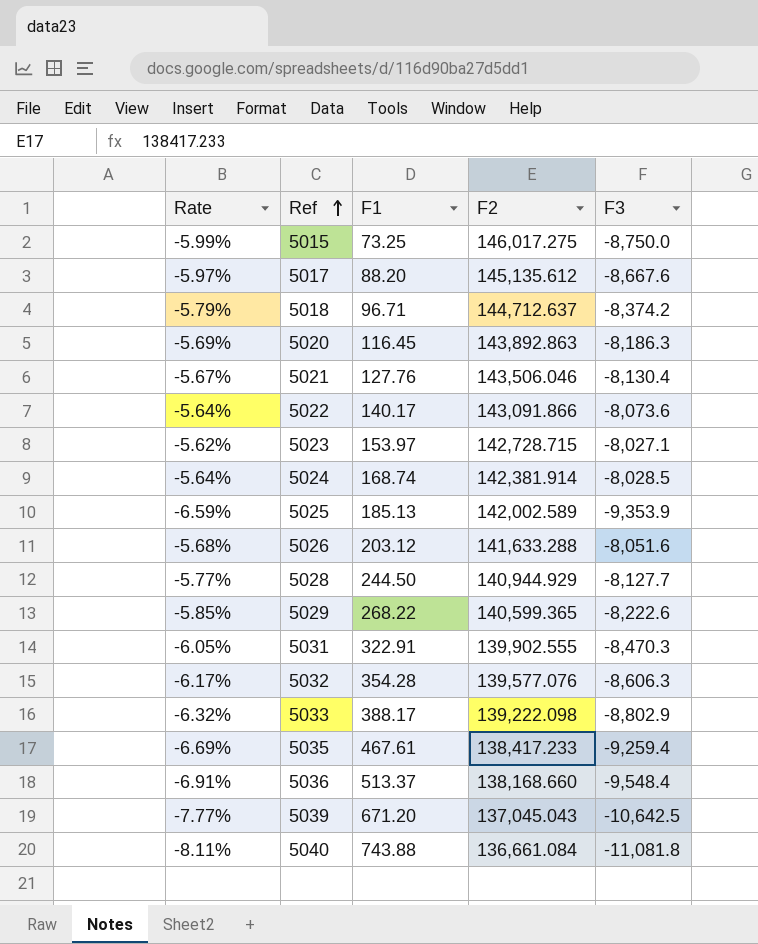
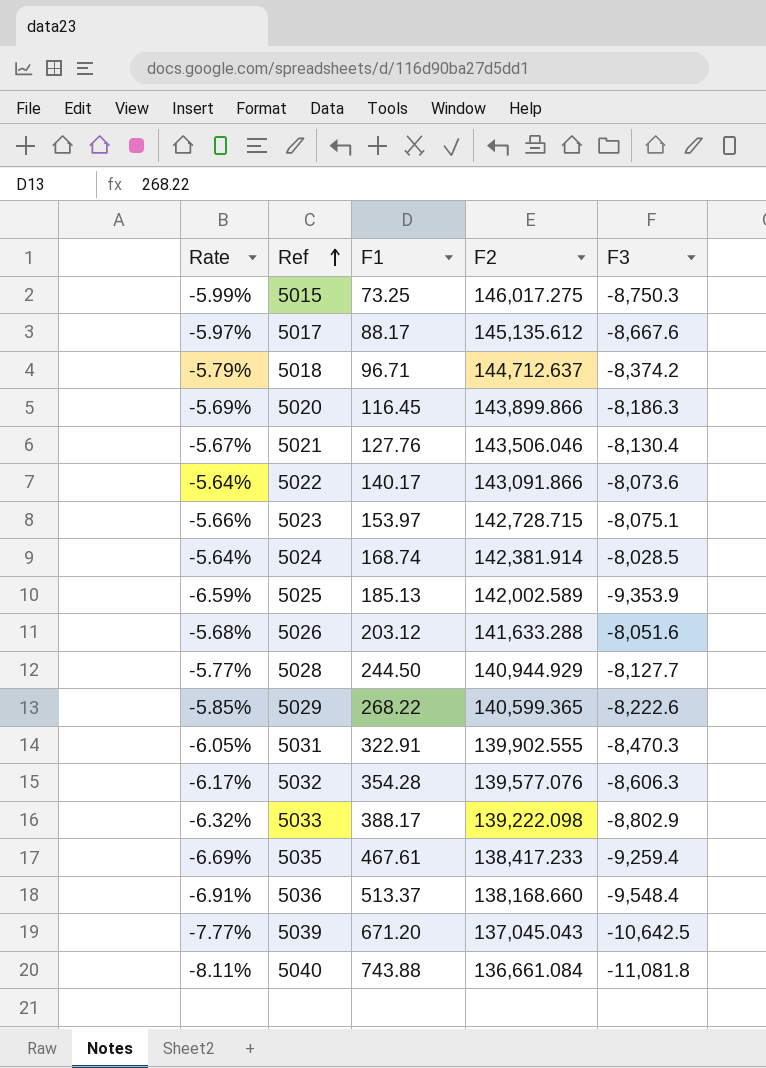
5015 | F3: -8,750.0 -> -8,750.3
5017 | F1: 88.20 -> 88.17
5020 | F2: 143,892.863 -> 143,899.866
5023 | Rate: -5.62% -> -5.66%
5023 | F3: -8,027.1 -> -8,075.1

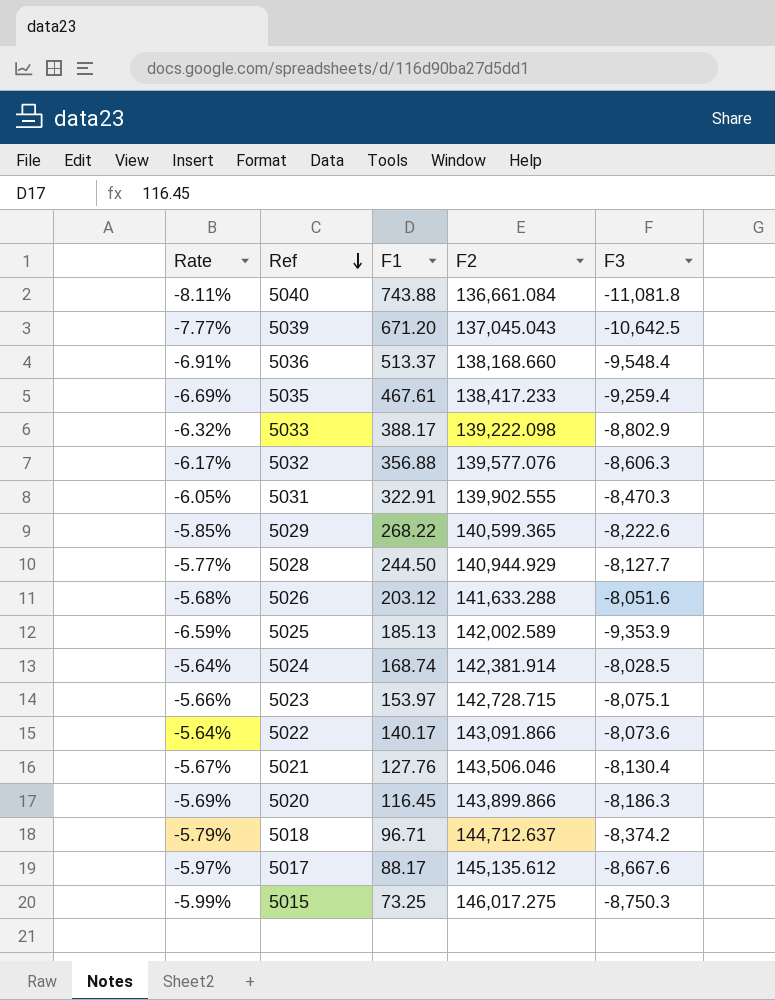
row order: Ref ascending -> Ref descending
5032 | F1: 354.28 -> 356.88

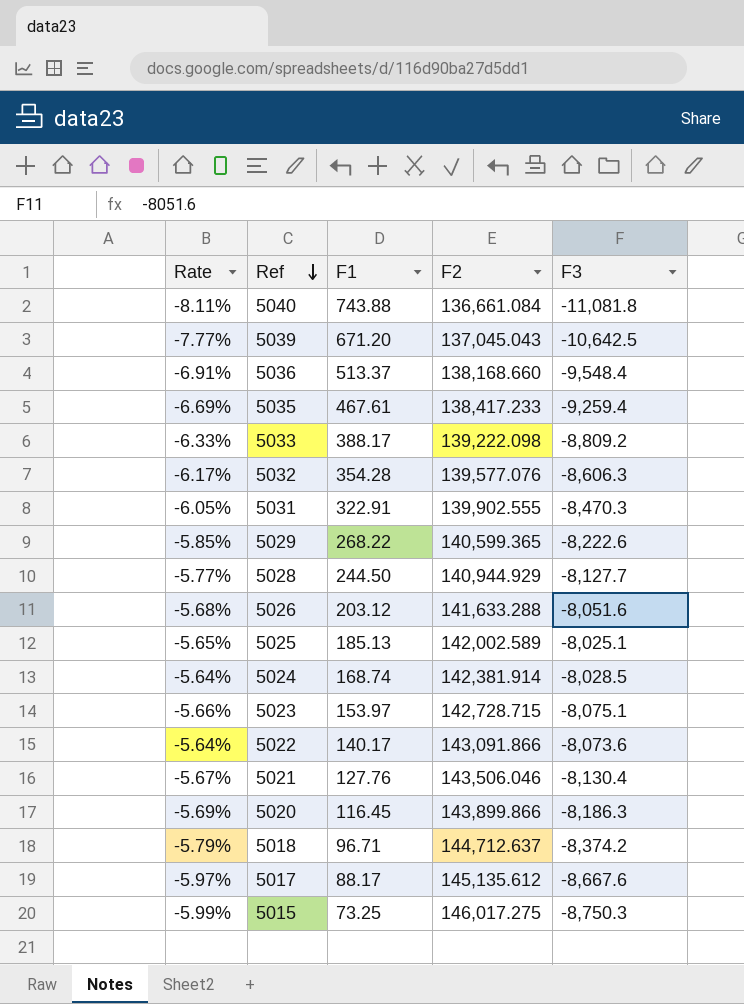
5033 | Rate: -6.32% -> -6.33%
5033 | F3: -8,802.9 -> -8,809.2
5032 | F1: 356.88 -> 354.28
5025 | Rate: -6.59% -> -5.65%
5025 | F3: -9,353.9 -> -8,025.1

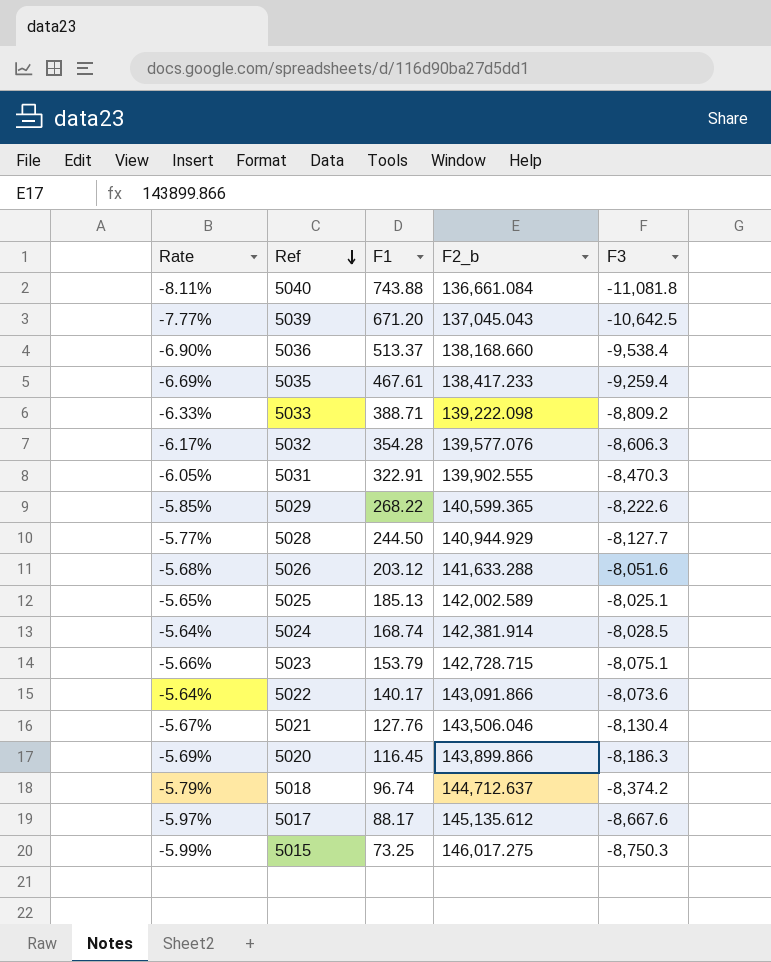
column name: F2 -> F2_b
5036 | Rate: -6.91% -> -6.90%
5036 | F3: -9,548.4 -> -9,538.4
5033 | F1: 388.17 -> 388.71
5023 | F1: 153.97 -> 153.79
5018 | F1: 96.71 -> 96.74

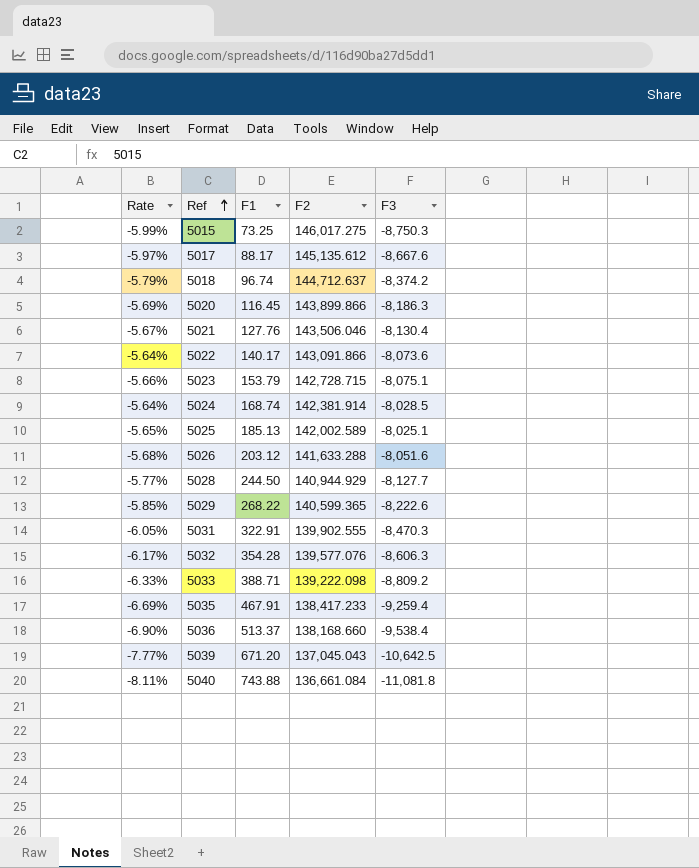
row order: Ref descending -> Ref ascending
column name: F2_b -> F2
5035 | F1: 467.61 -> 467.91

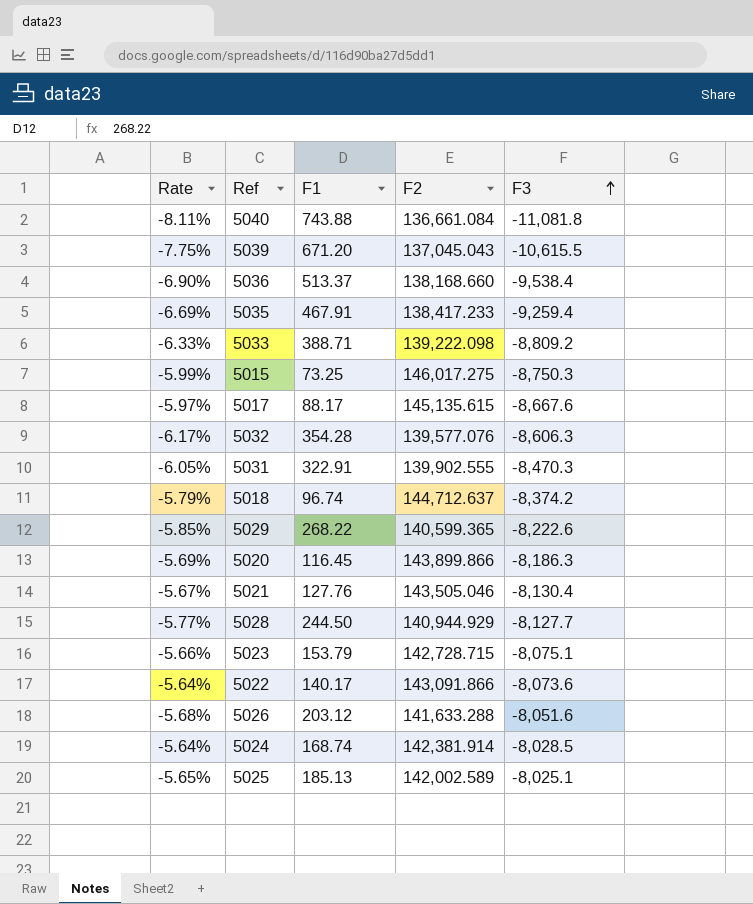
row order: Ref ascending -> F3 ascending
5039 | Rate: -7.77% -> -7.75%
5039 | F3: -10,642.5 -> -10,615.5
5017 | F2: 145,135.612 -> 145,135.615
5021 | F2: 143,506.046 -> 143,505.046

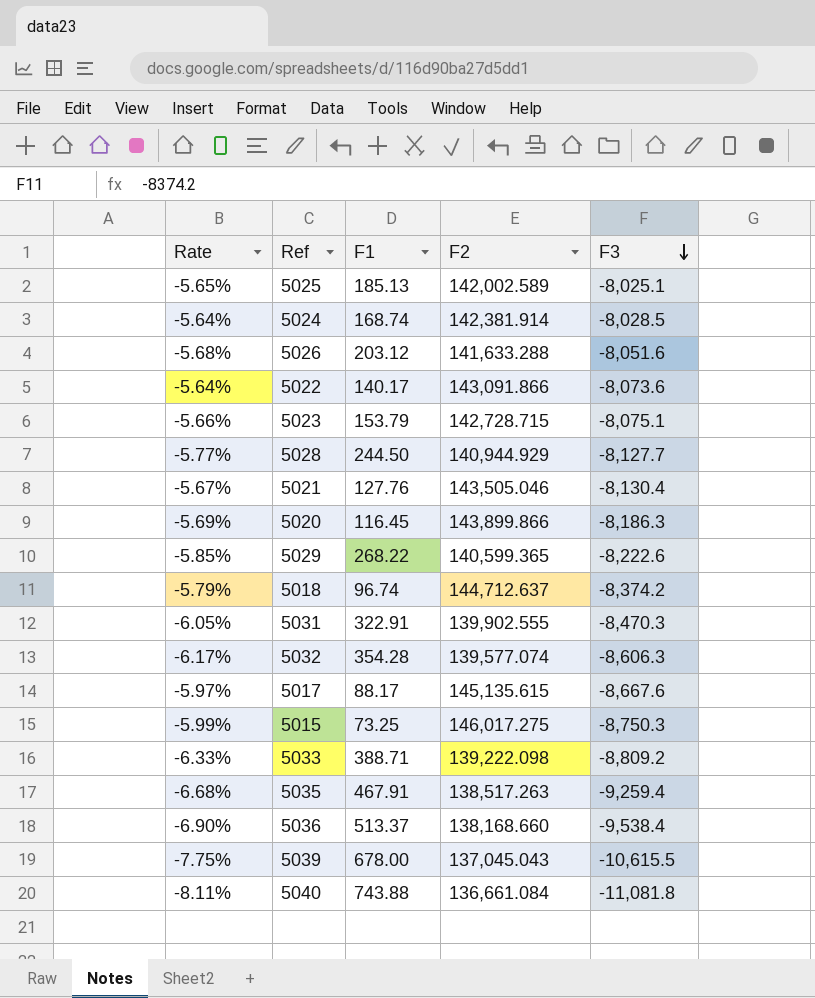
row order: F3 ascending -> F3 descending
5032 | F2: 139,577.076 -> 139,577.074
5035 | Rate: -6.69% -> -6.68%
5035 | F2: 138,417.233 -> 138,517.263
5039 | F1: 671.20 -> 678.00

